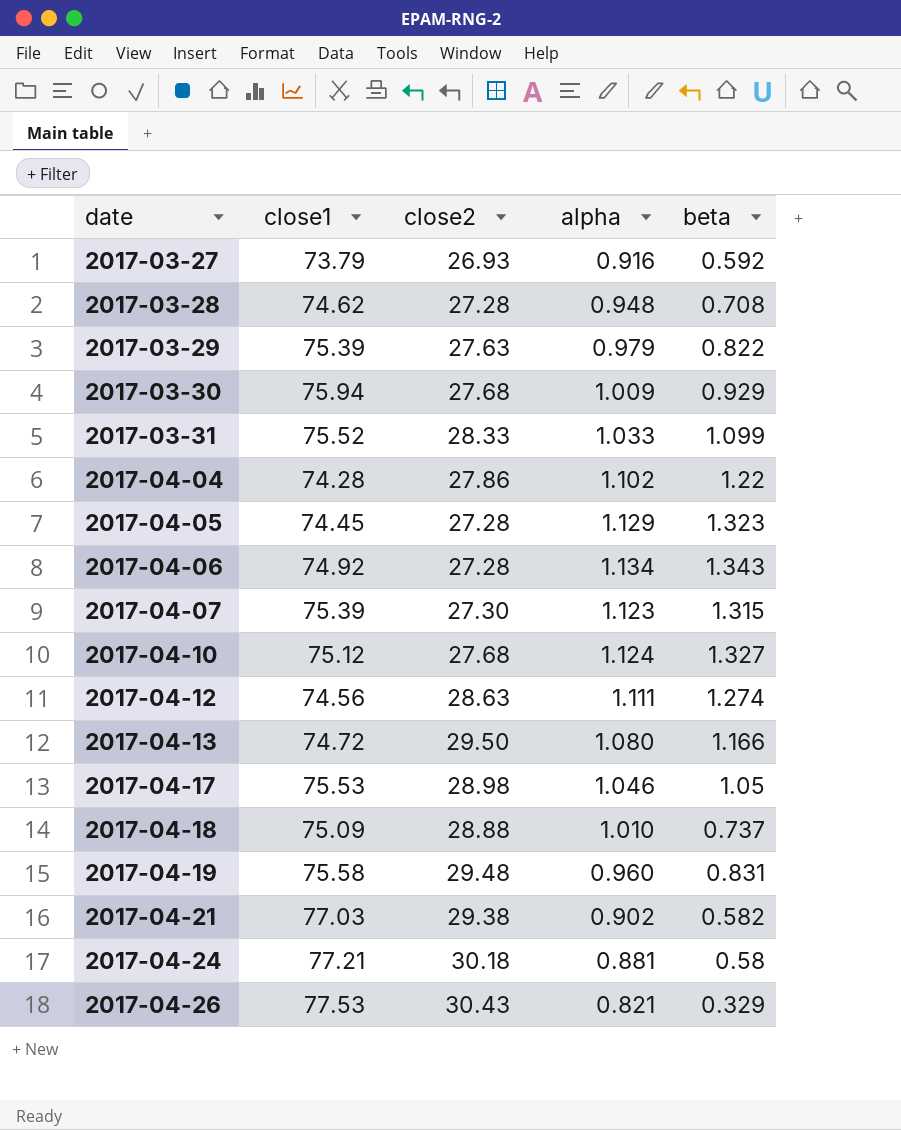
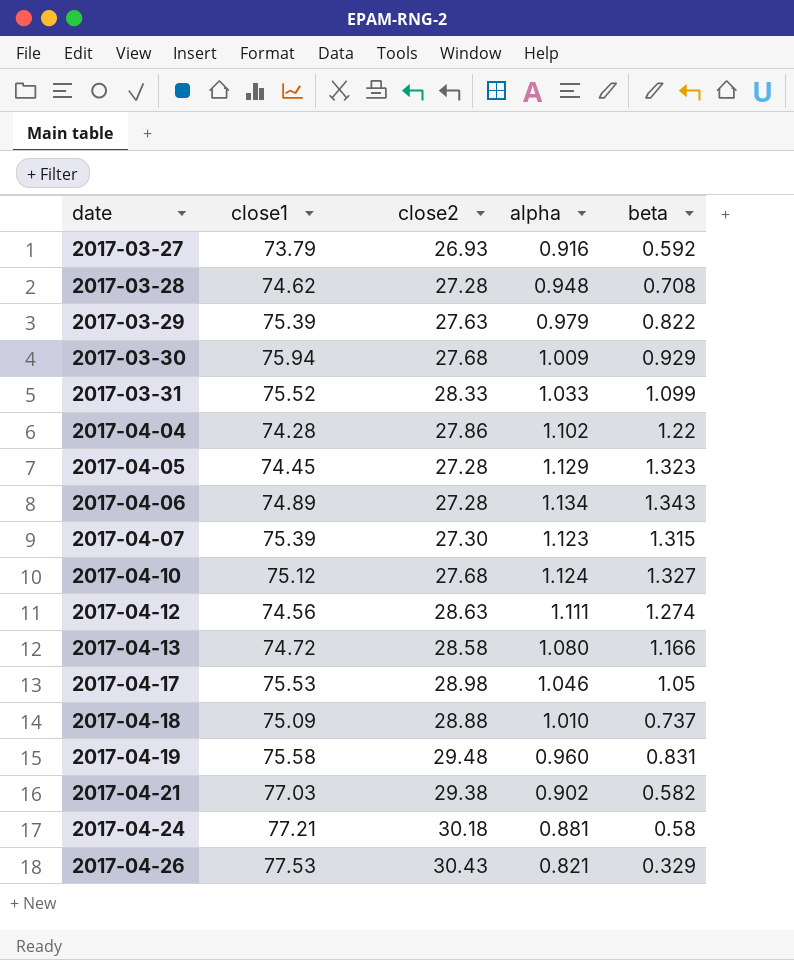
2017-04-06 | close1: 74.92 -> 74.89
2017-04-13 | close2: 29.50 -> 28.58

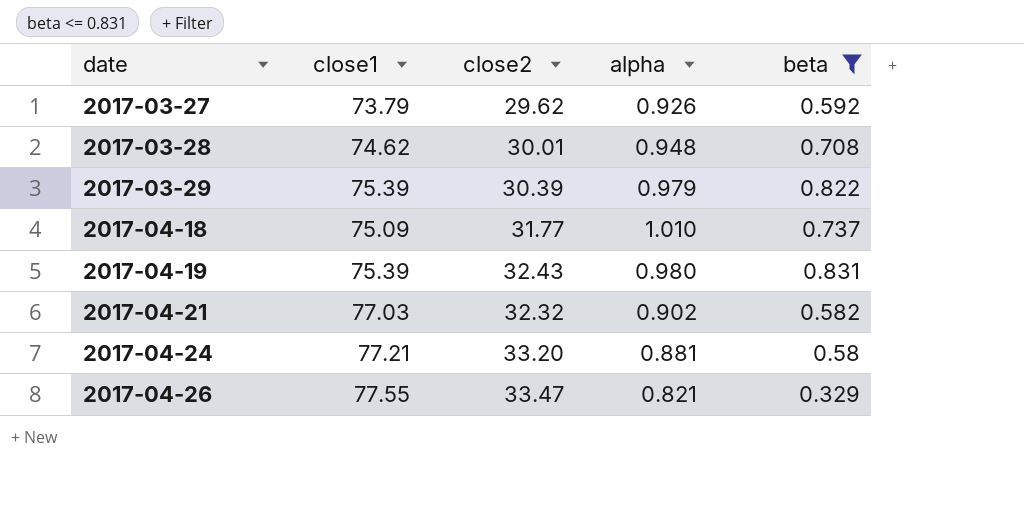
filter: none -> beta <= 0.831
2017-03-27 | close2: 26.93 -> 29.62
2017-03-27 | alpha: 0.916 -> 0.926
2017-03-28 | close2: 27.28 -> 30.01
2017-03-29 | close2: 27.63 -> 30.39
2017-04-18 | close2: 28.88 -> 31.77
2017-04-19 | close1: 75.58 -> 75.39
2017-04-19 | close2: 29.48 -> 32.43
2017-04-19 | alpha: 0.960 -> 0.980
2017-04-21 | close2: 29.38 -> 32.32
2017-04-24 | close2: 30.18 -> 33.20
2017-04-26 | close1: 77.53 -> 77.55
2017-04-26 | close2: 30.43 -> 33.47

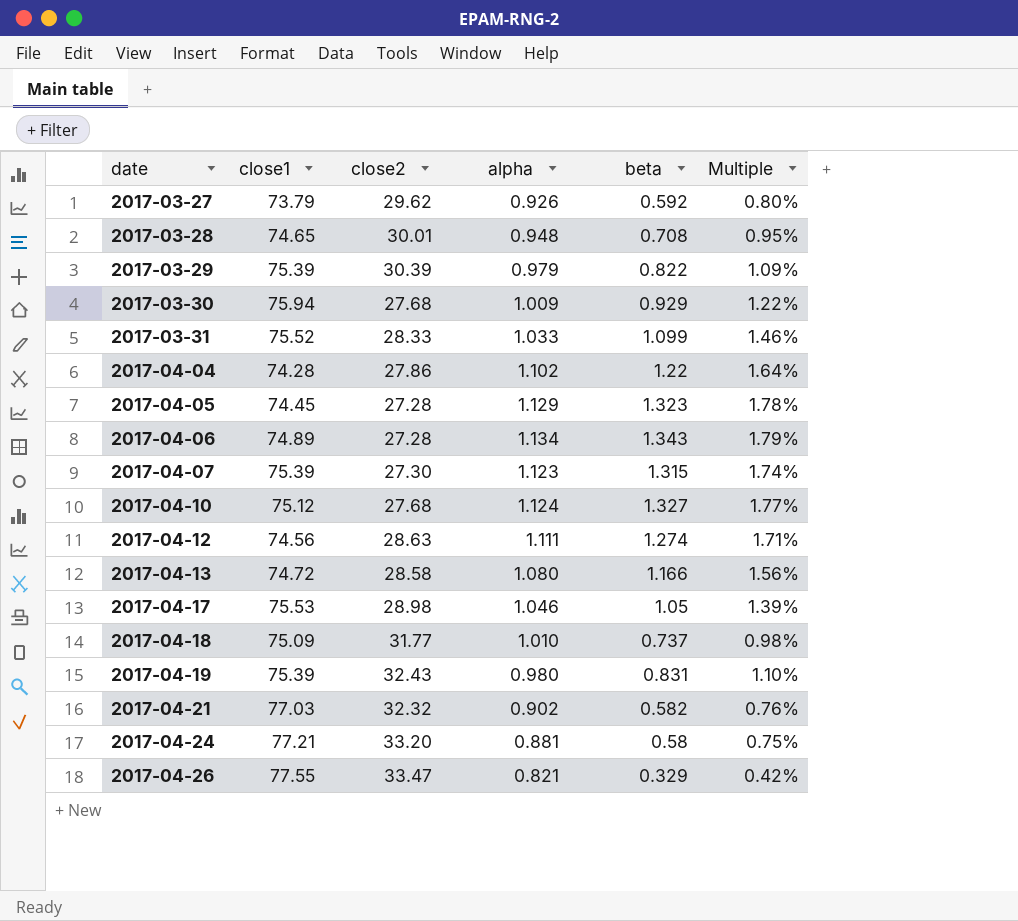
filter: beta <= 0.831 -> none
column Multiple | formula: none -> [beta] / [close1]
2017-03-28 | close1: 74.62 -> 74.65

